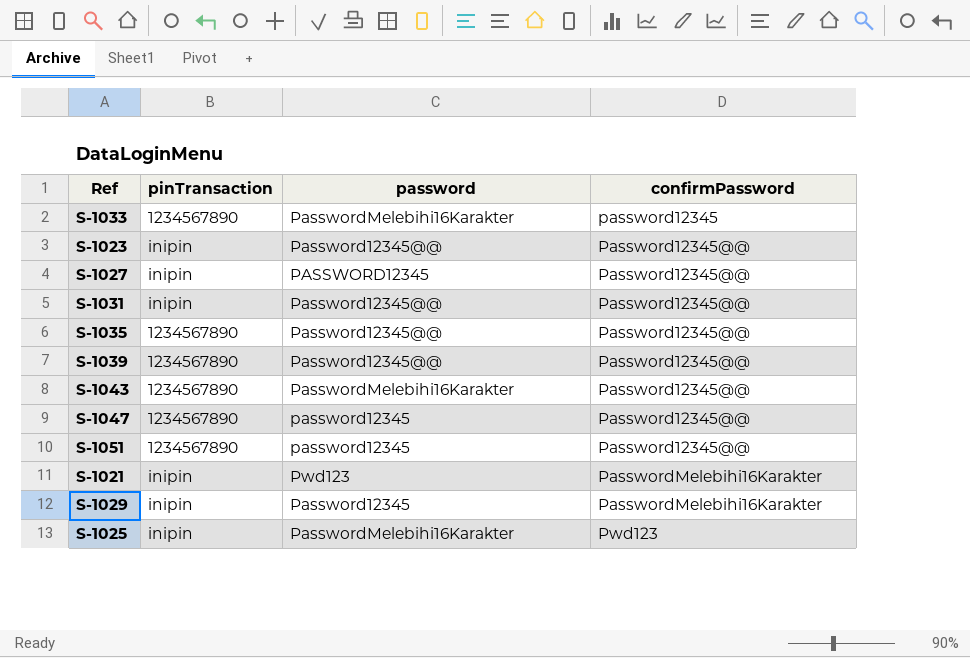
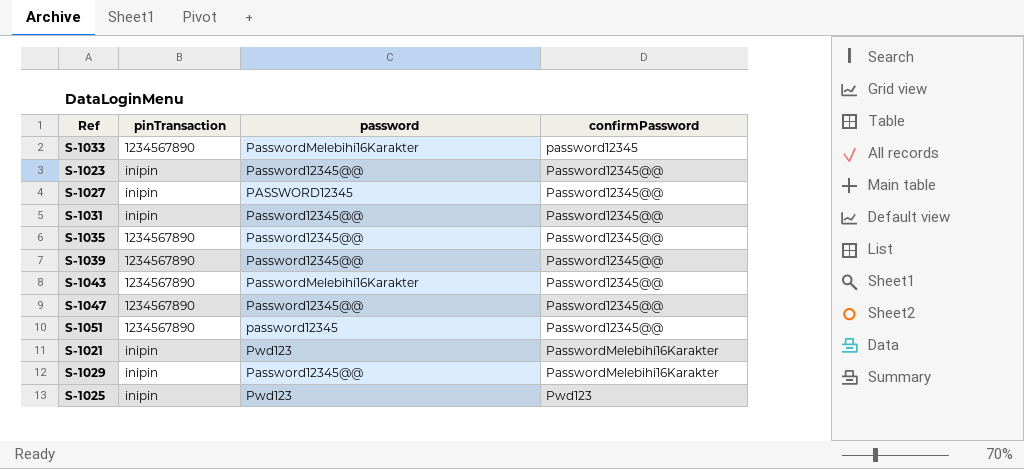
S-1047 | password: password12345 -> Password12345@@
S-1029 | password: Password12345 -> Password12345@@
S-1025 | password: PasswordMelebihi16Karakter -> Pwd123

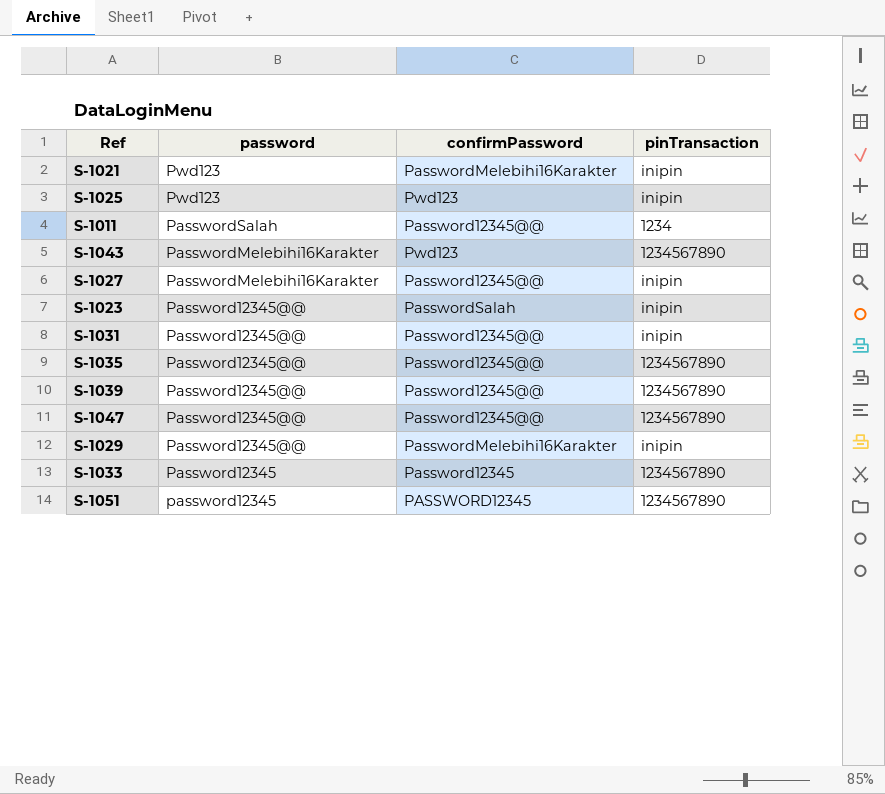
row order: confirmPassword ascending -> password descending
column pinTransaction | position: 2 -> 4
row S-1011: none -> PasswordSalah | Password12345@@ | 1234
S-1043 | confirmPassword: Password12345@@ -> Pwd123
S-1027 | password: PASSWORD12345 -> PasswordMelebihi16Karakter
S-1023 | confirmPassword: Password12345@@ -> PasswordSalah
S-1033 | password: PasswordMelebihi16Karakter -> Password12345
S-1033 | confirmPassword: password12345 -> Password12345
S-1051 | confirmPassword: Password12345@@ -> PASSWORD12345

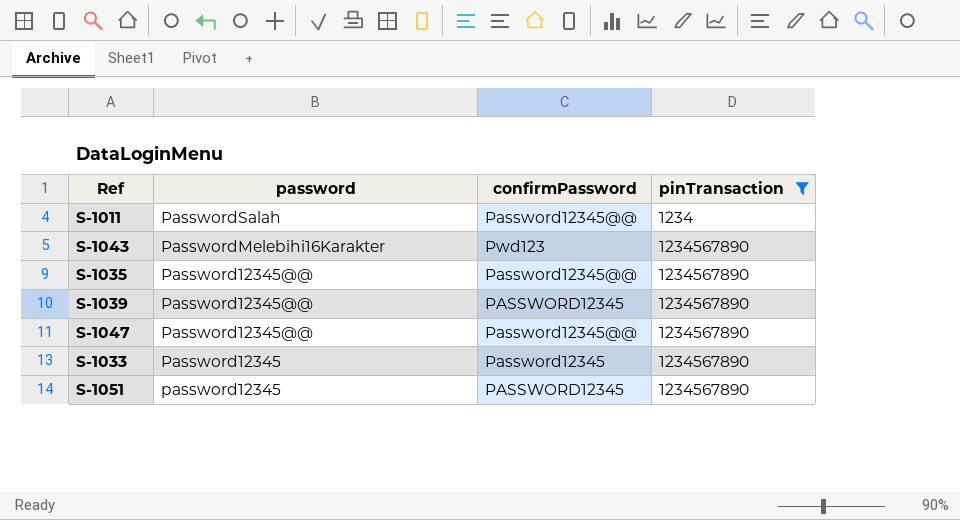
filter: none -> pinTransaction != inipin
S-1039 | confirmPassword: Password12345@@ -> PASSWORD12345

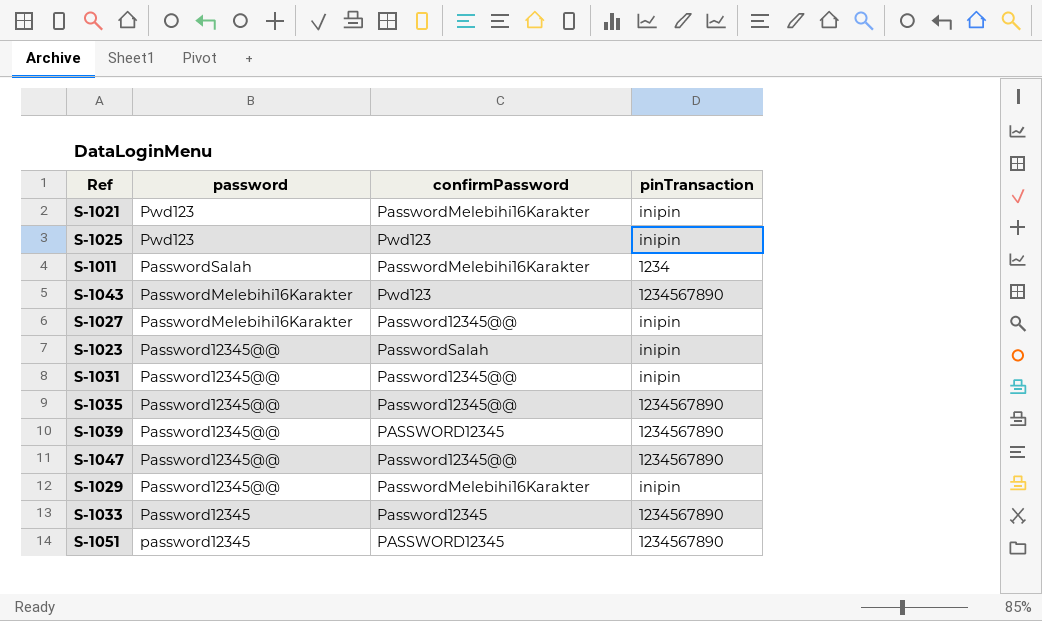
filter: pinTransaction != inipin -> none
S-1011 | confirmPassword: Password12345@@ -> PasswordMelebihi16Karakter

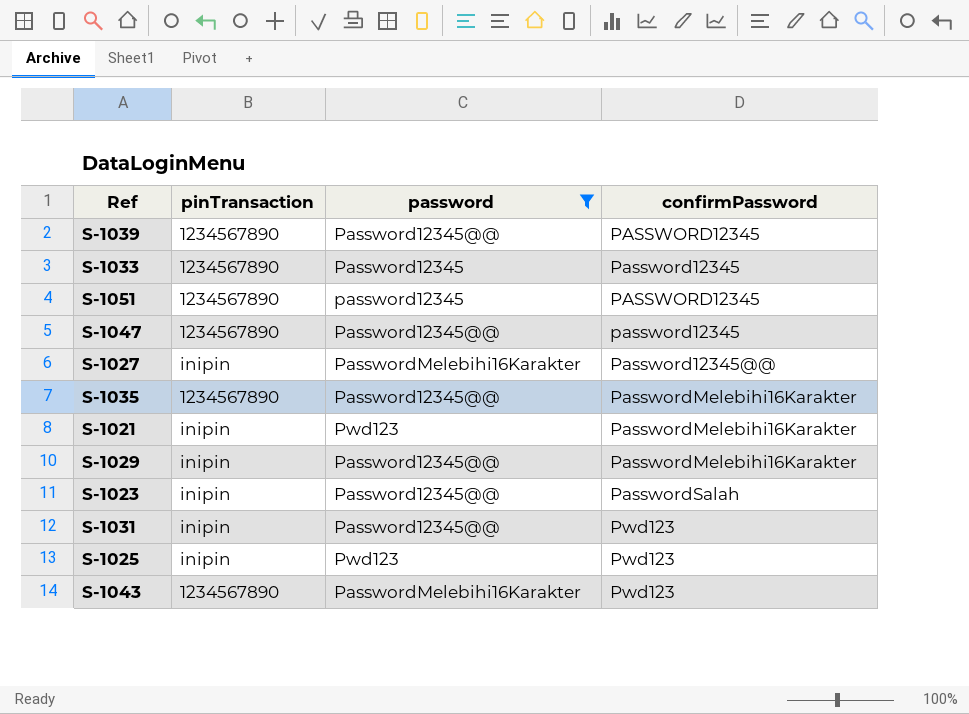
filter: none -> password != PasswordSalah
row order: password descending -> confirmPassword ascending
column pinTransaction | position: 4 -> 2
S-1047 | confirmPassword: Password12345@@ -> password12345
S-1035 | confirmPassword: Password12345@@ -> PasswordMelebihi16Karakter
S-1031 | confirmPassword: Password12345@@ -> Pwd123

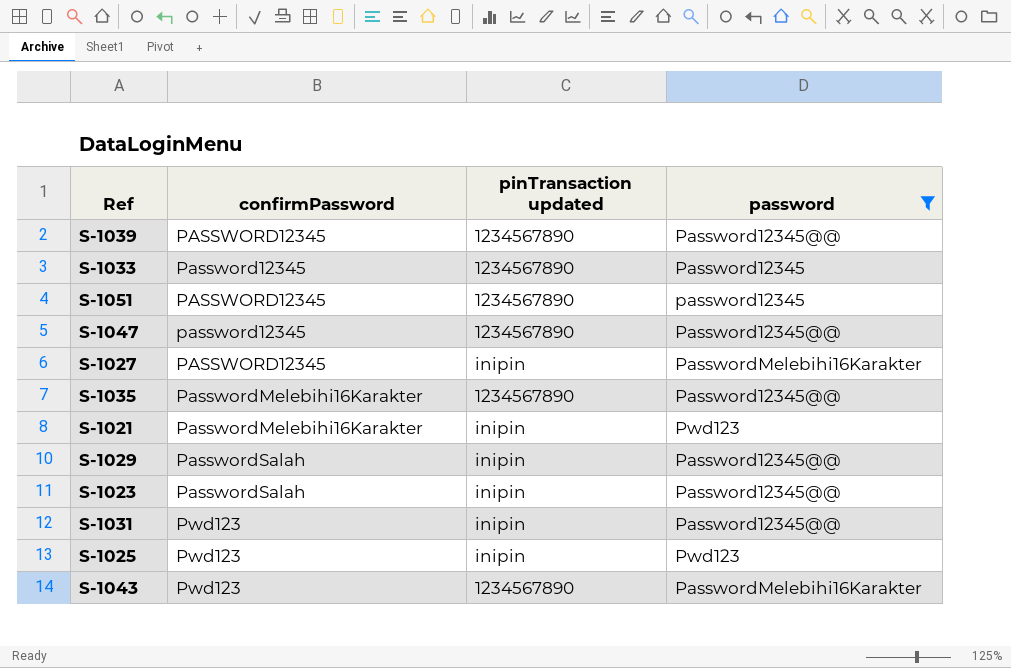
column confirmPassword | position: 4 -> 2
column name: pinTransaction -> pinTransaction updated
S-1027 | confirmPassword: Password12345@@ -> PASSWORD12345
S-1029 | confirmPassword: PasswordMelebihi16Karakter -> PasswordSalah

